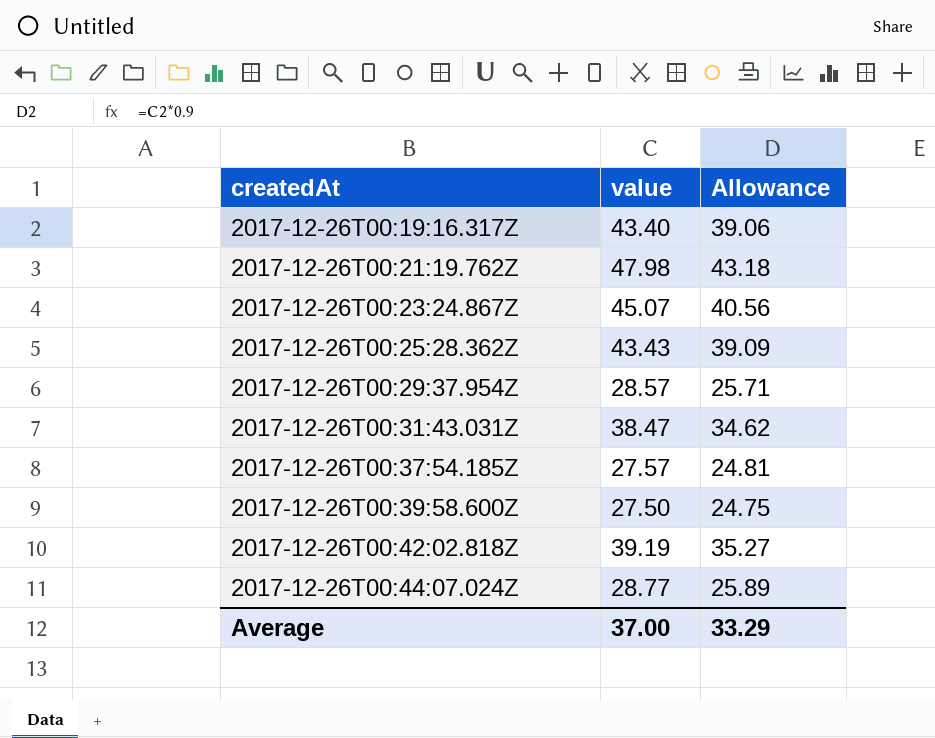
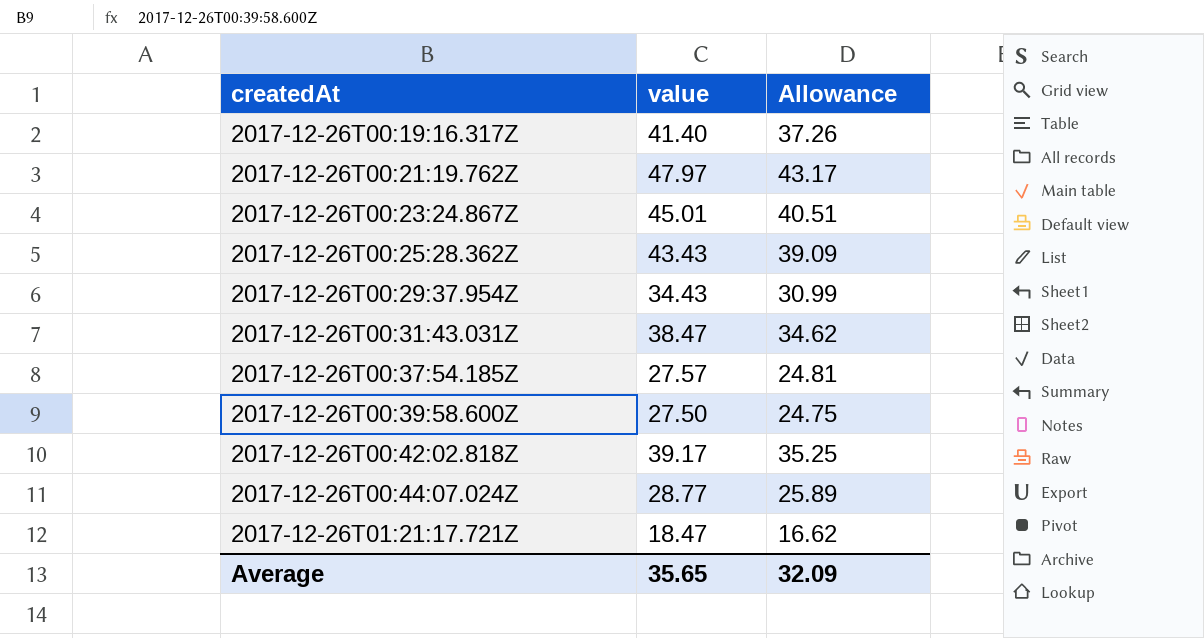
2017-12-26T00:19:16.317Z | value: 43.40 -> 41.40
2017-12-26T00:19:16.317Z | Allowance: 39.06 -> 37.26
2017-12-26T00:21:19.762Z | value: 47.98 -> 47.97
2017-12-26T00:21:19.762Z | Allowance: 43.18 -> 43.17
2017-12-26T00:23:24.867Z | value: 45.07 -> 45.01
2017-12-26T00:23:24.867Z | Allowance: 40.56 -> 40.51
2017-12-26T00:29:37.954Z | value: 28.57 -> 34.43
2017-12-26T00:29:37.954Z | Allowance: 25.71 -> 30.99
2017-12-26T00:42:02.818Z | value: 39.19 -> 39.17
2017-12-26T00:42:02.818Z | Allowance: 35.27 -> 35.25
row 2017-12-26T01:21:17.721Z: none -> 18.47 | 16.62
Average | value: 37.00 -> 35.65
Average | Allowance: 33.29 -> 32.09

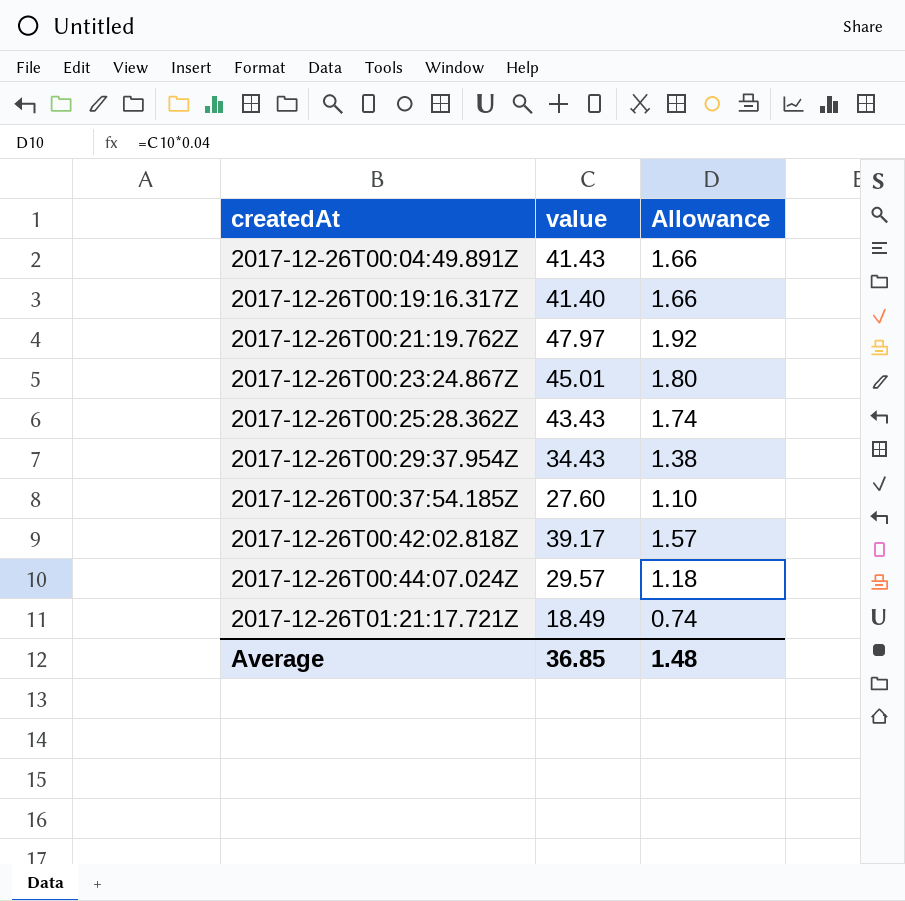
column Allowance | formula: [value] * 0.9 -> [value] * 0.04
row 2017-12-26T00:31:43.031Z: 38.47 | 34.62 -> none
row 2017-12-26T00:39:58.600Z: 27.50 | 24.75 -> none
row 2017-12-26T00:04:49.891Z: none -> 41.43 | 1.66
2017-12-26T00:37:54.185Z | value: 27.57 -> 27.60
2017-12-26T00:44:07.024Z | value: 28.77 -> 29.57
2017-12-26T01:21:17.721Z | value: 18.47 -> 18.49
Average | value: 35.65 -> 36.85
Average | Allowance: 32.09 -> 1.48

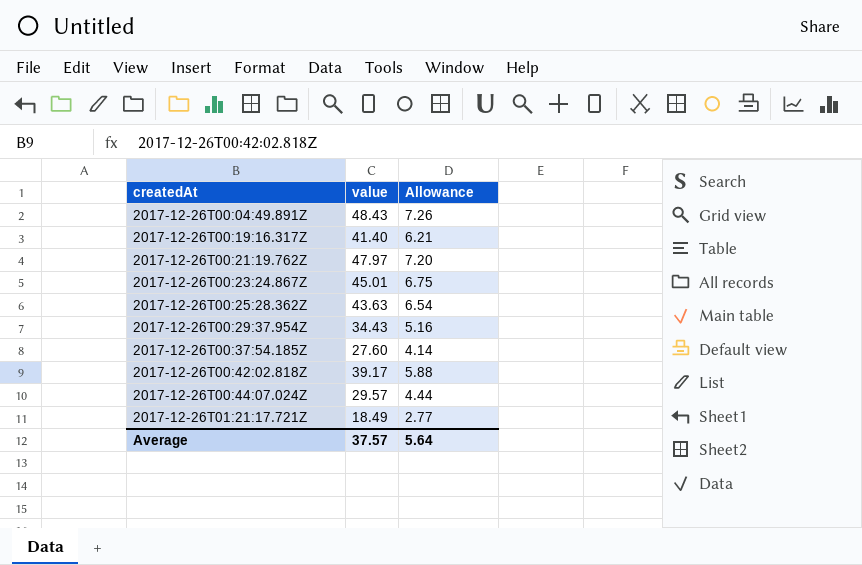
column Allowance | formula: [value] * 0.04 -> [value] * 0.15
2017-12-26T00:04:49.891Z | value: 41.43 -> 48.43
2017-12-26T00:25:28.362Z | value: 43.43 -> 43.63
Average | value: 36.85 -> 37.57
Average | Allowance: 1.48 -> 5.64

